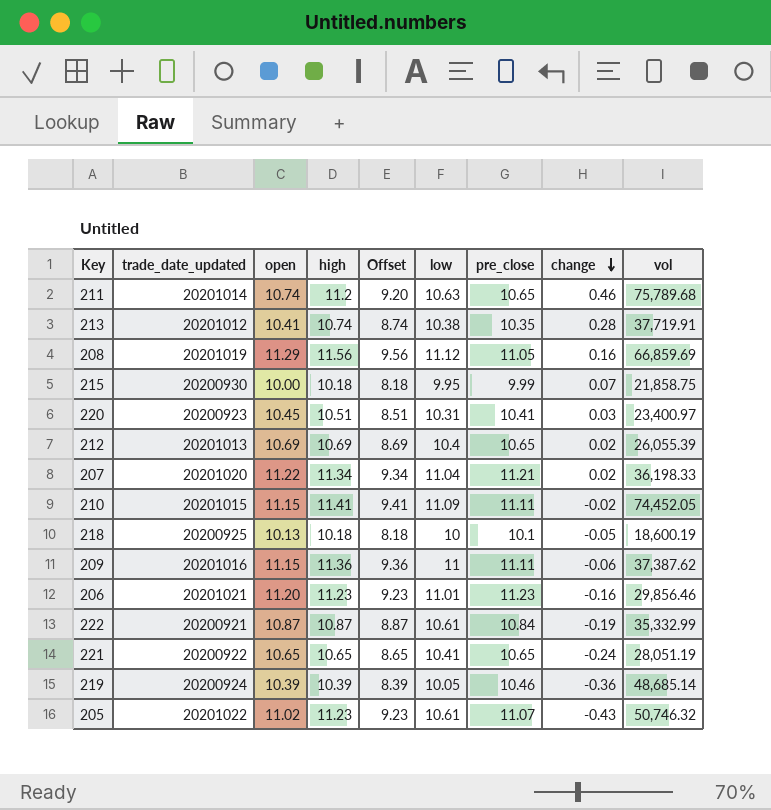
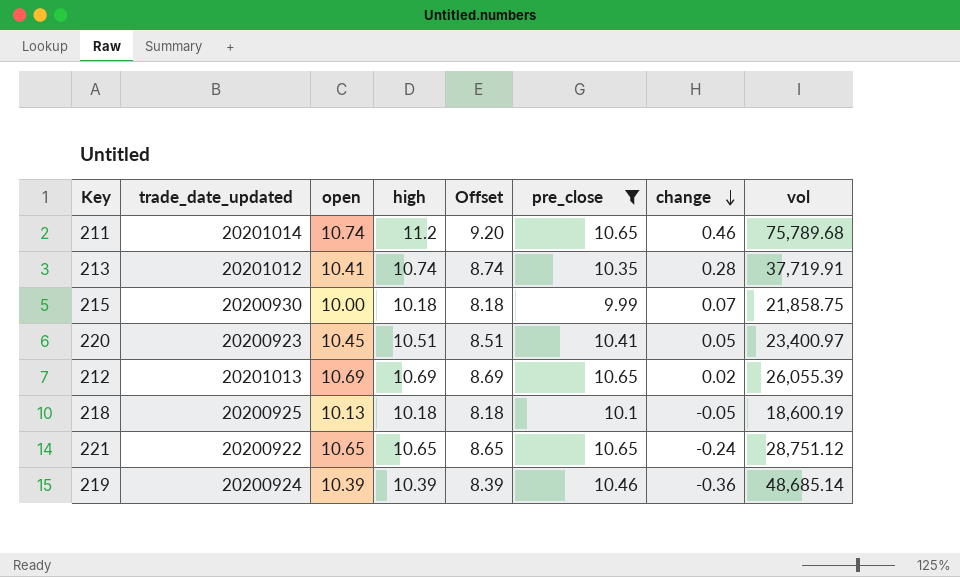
filter: none -> pre_close <= 10.65
column low | position: 6 -> none
220 | change: 0.03 -> 0.05
221 | vol: 28,051.19 -> 28,751.12

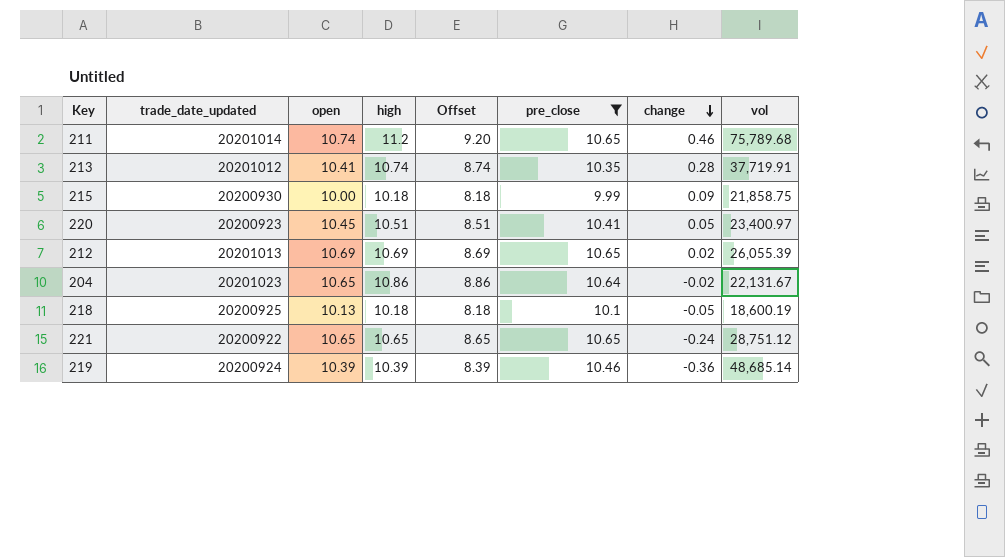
215 | change: 0.07 -> 0.09
row 204: none -> 20201023 | 10.65 | 10.86 | 8.86 | 10.64 | -0.02 | 22,131.67

